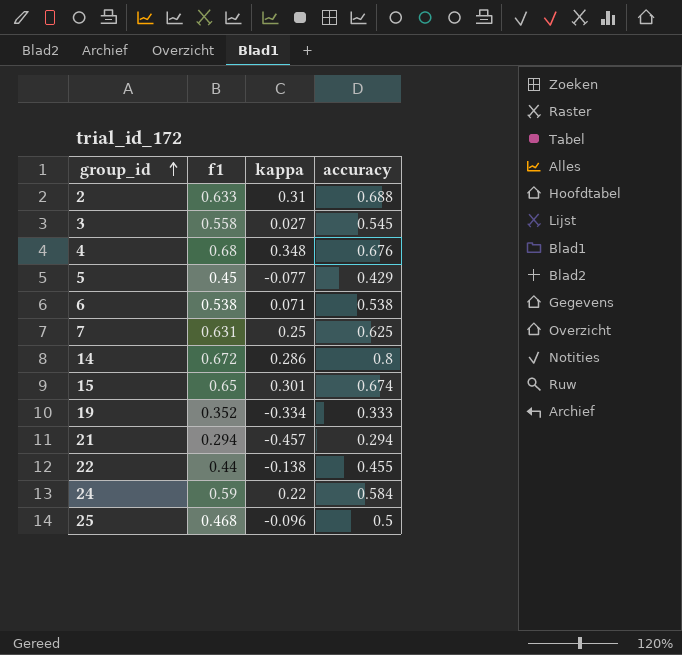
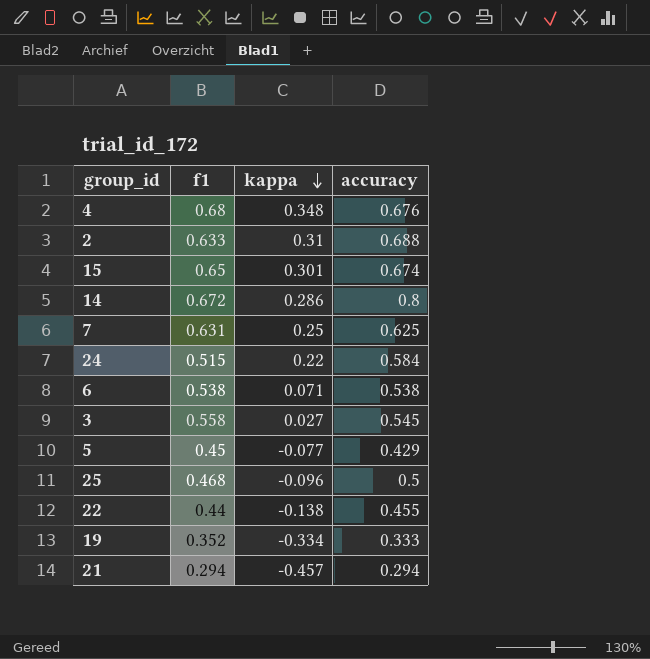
row order: group_id ascending -> kappa descending
24 | f1: 0.59 -> 0.515

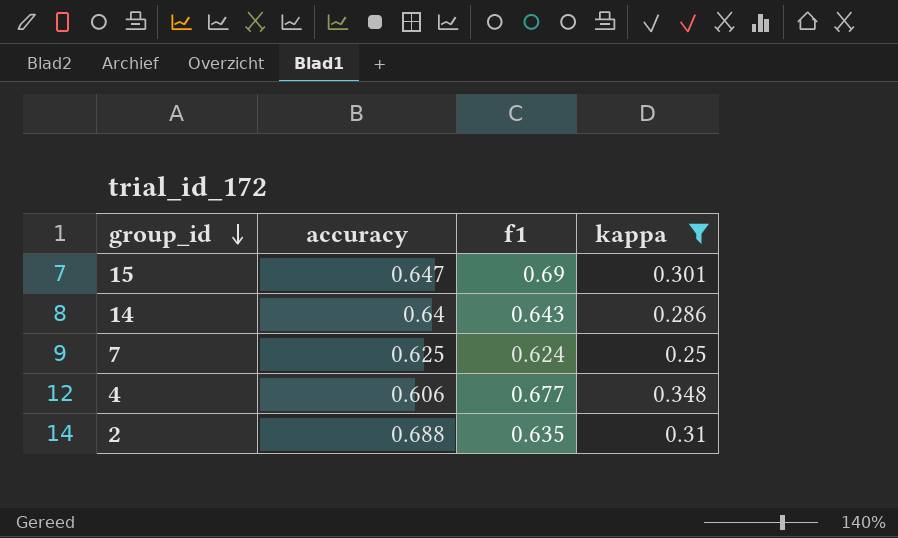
filter: none -> kappa >= 0.25
row order: kappa descending -> group_id descending
column accuracy | position: 4 -> 2
15 | accuracy: 0.674 -> 0.647
15 | f1: 0.65 -> 0.69
14 | accuracy: 0.8 -> 0.64
14 | f1: 0.672 -> 0.643
7 | f1: 0.631 -> 0.624
4 | accuracy: 0.676 -> 0.606
4 | f1: 0.68 -> 0.677
2 | f1: 0.633 -> 0.635

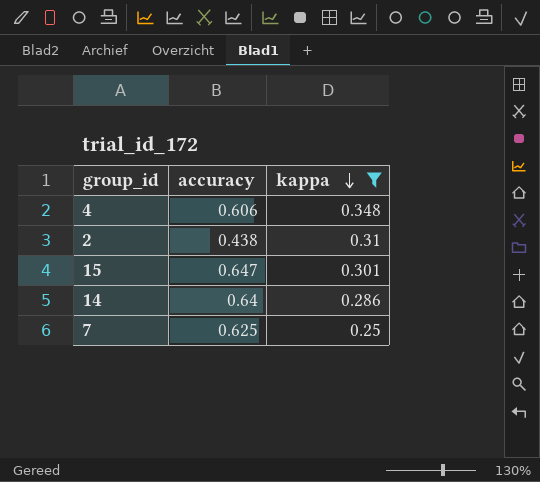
row order: group_id descending -> kappa descending
column f1 | position: 3 -> none
2 | accuracy: 0.688 -> 0.438

